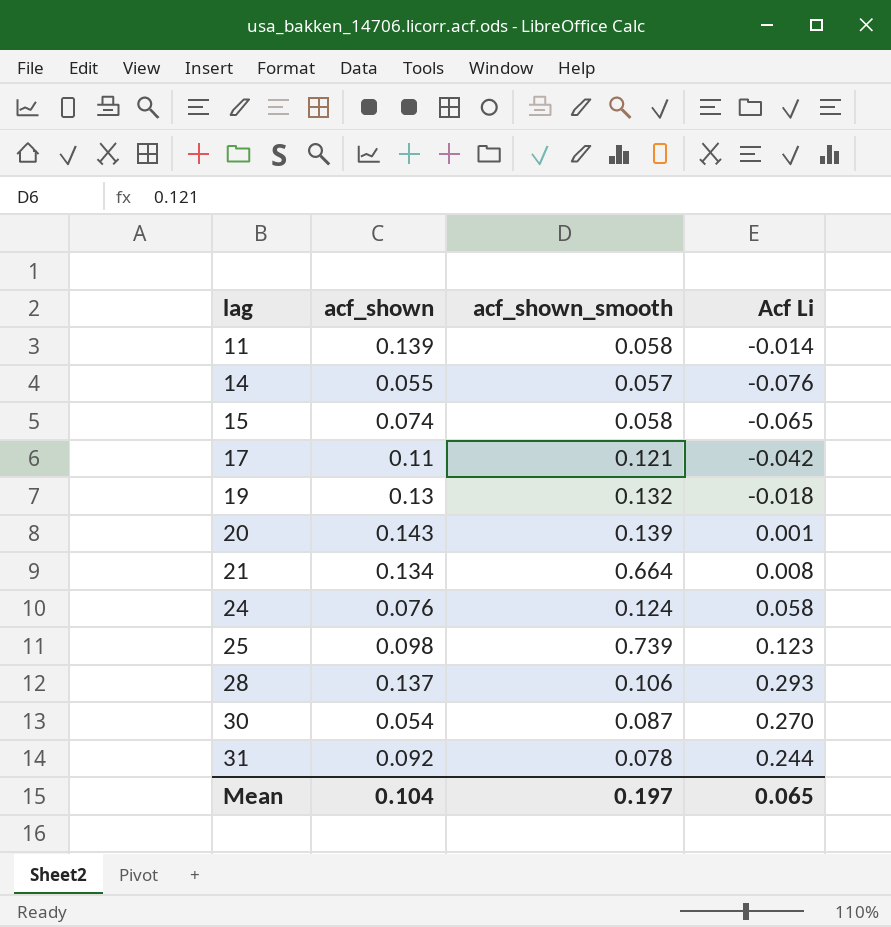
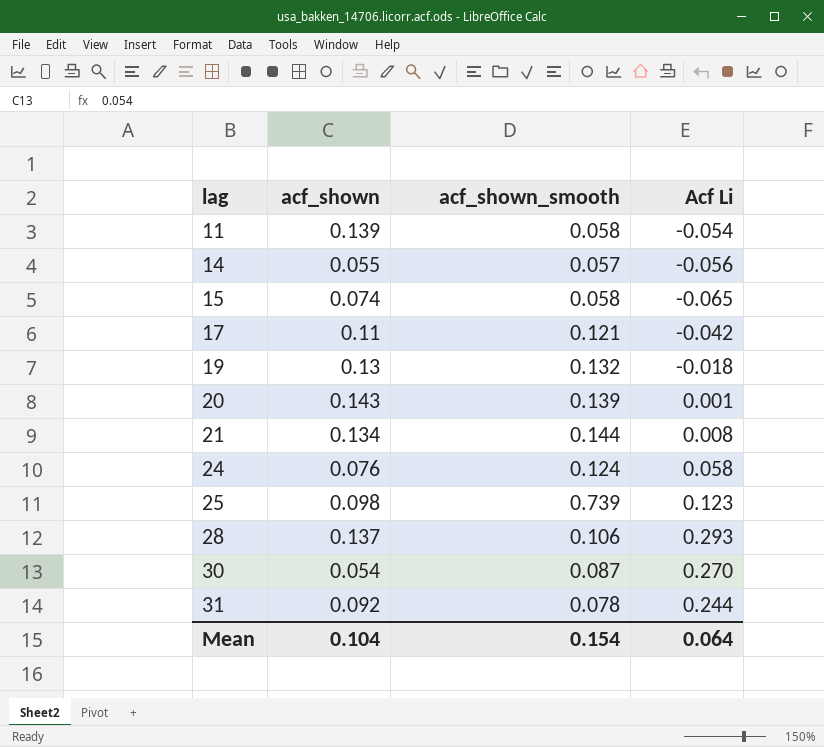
11 | Acf Li: -0.014 -> -0.054
14 | Acf Li: -0.076 -> -0.056
21 | acf_shown_smooth: 0.664 -> 0.144
Mean | acf_shown_smooth: 0.197 -> 0.154
Mean | Acf Li: 0.065 -> 0.064

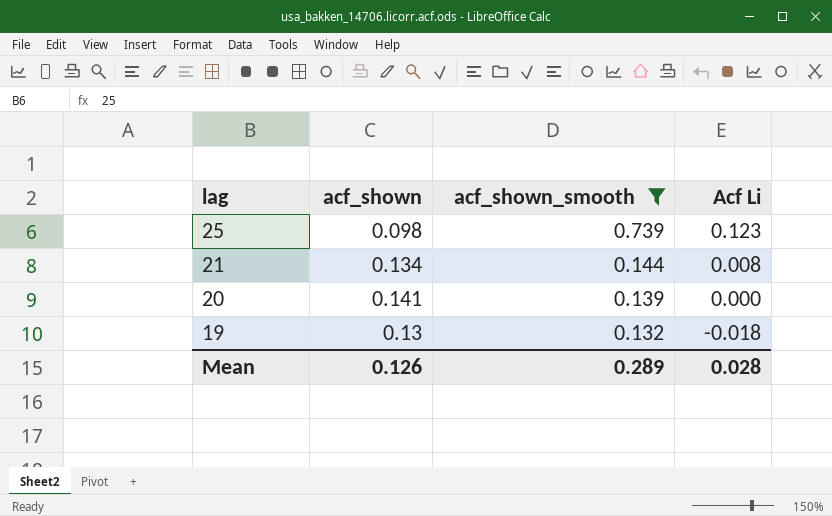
filter: none -> acf_shown_smooth >= 0.132
row order: lag ascending -> lag descending
20 | acf_shown: 0.143 -> 0.141
20 | Acf Li: 0.001 -> 0.000
Mean | acf_shown: 0.104 -> 0.126
Mean | acf_shown_smooth: 0.154 -> 0.289
Mean | Acf Li: 0.064 -> 0.028

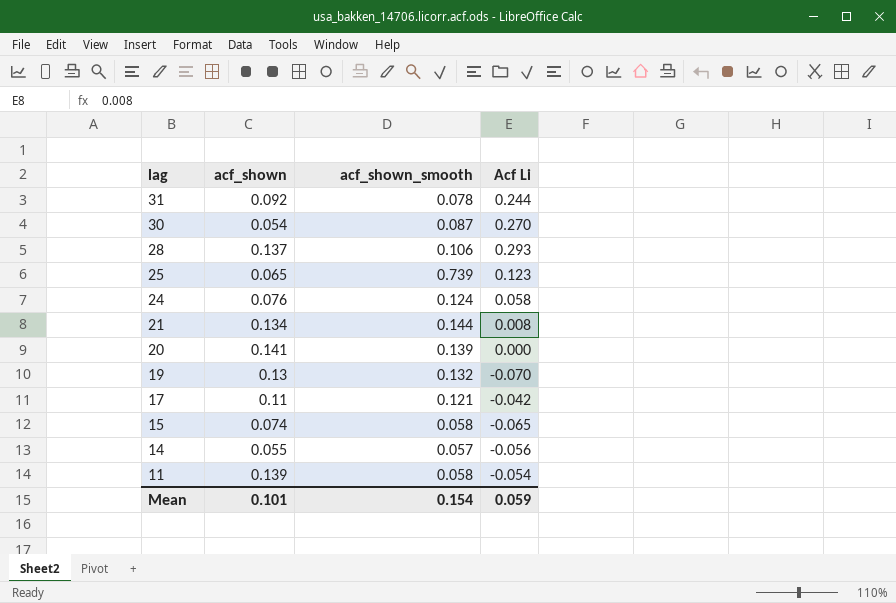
filter: acf_shown_smooth >= 0.132 -> none
25 | acf_shown: 0.098 -> 0.065
19 | Acf Li: -0.018 -> -0.070
Mean | acf_shown: 0.126 -> 0.101
Mean | acf_shown_smooth: 0.289 -> 0.154
Mean | Acf Li: 0.028 -> 0.059

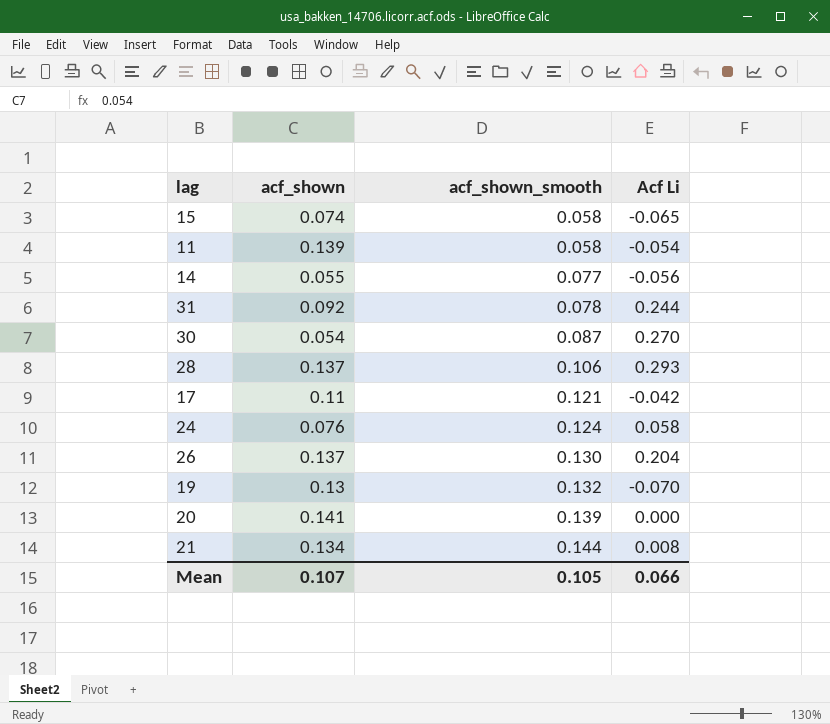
row order: lag descending -> acf_shown_smooth ascending
row 25: 0.065 | 0.739 | 0.123 -> none
14 | acf_shown_smooth: 0.057 -> 0.077
row 26: none -> 0.137 | 0.130 | 0.204
Mean | acf_shown: 0.101 -> 0.107
Mean | acf_shown_smooth: 0.154 -> 0.105
Mean | Acf Li: 0.059 -> 0.066

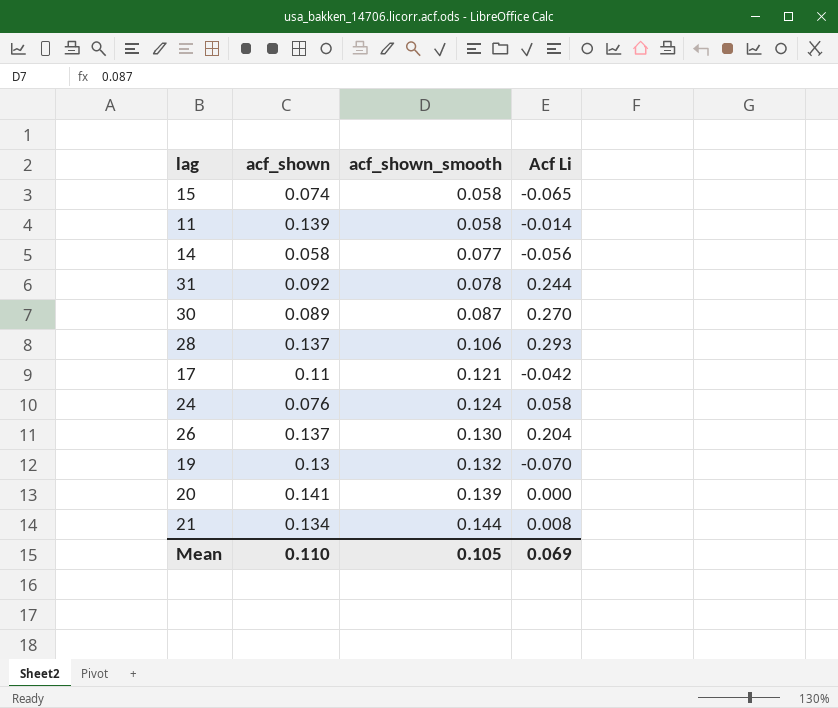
11 | Acf Li: -0.054 -> -0.014
14 | acf_shown: 0.055 -> 0.058
30 | acf_shown: 0.054 -> 0.089
Mean | acf_shown: 0.107 -> 0.110
Mean | Acf Li: 0.066 -> 0.069

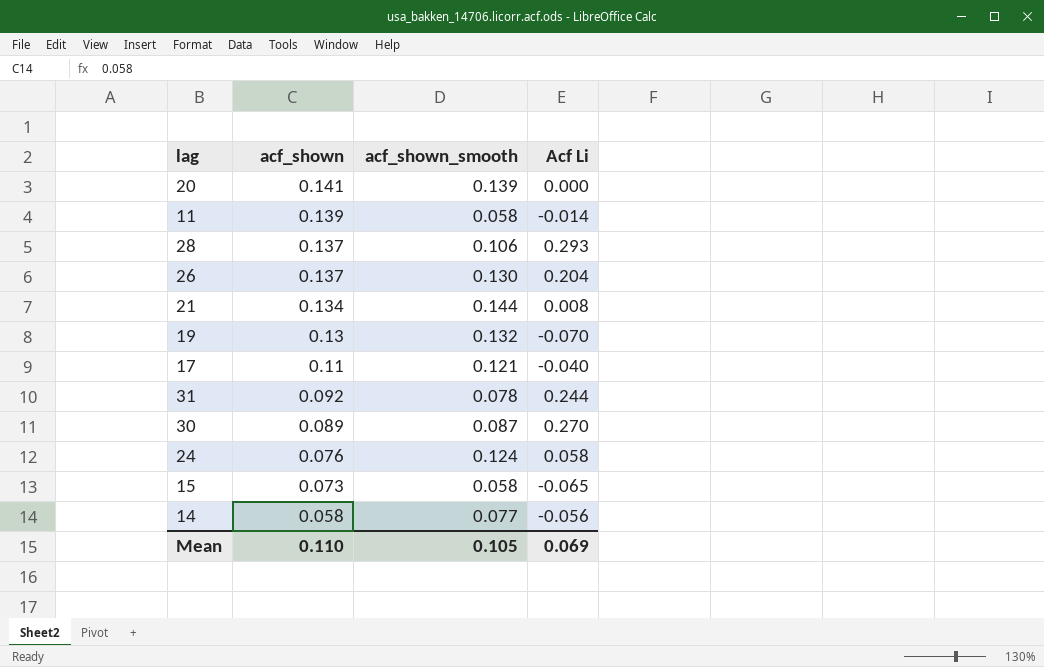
row order: acf_shown_smooth ascending -> acf_shown descending
17 | Acf Li: -0.042 -> -0.040
15 | acf_shown: 0.074 -> 0.073

